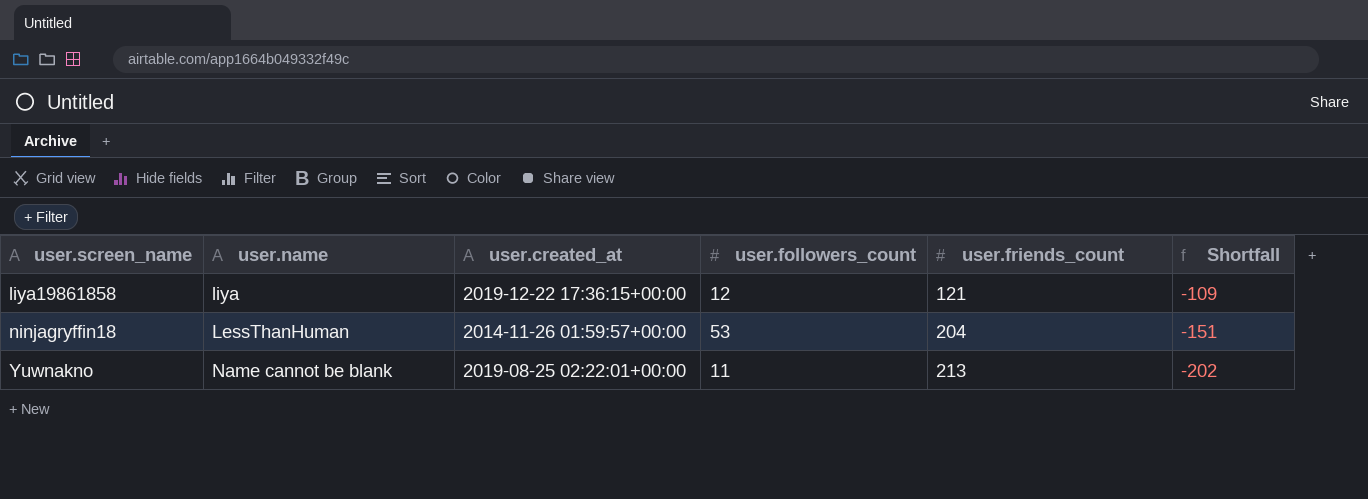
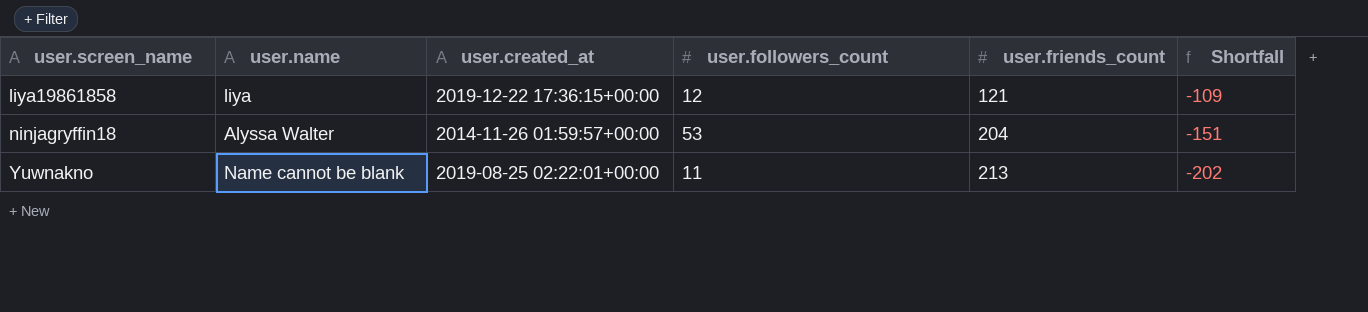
ninjagryffin18 | user.name: LessThanHuman -> Alyssa Walter

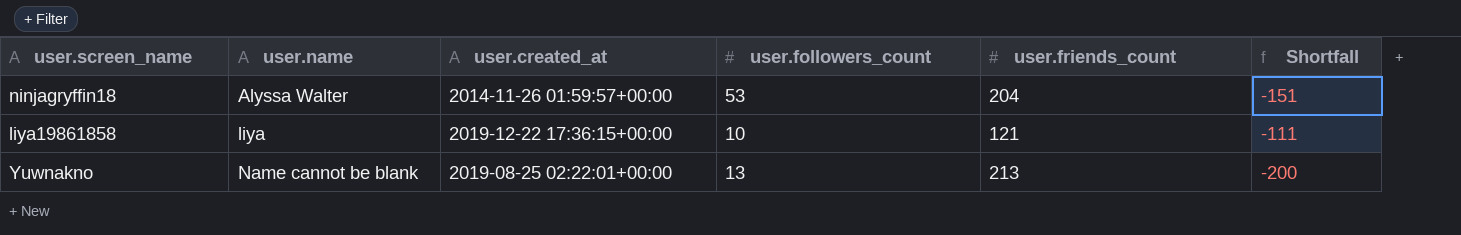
row order: user.screen_name ascending -> user.name ascending
liya19861858 | user.followers_count: 12 -> 10
liya19861858 | Shortfall: -109 -> -111
Yuwnakno | user.followers_count: 11 -> 13
Yuwnakno | Shortfall: -202 -> -200

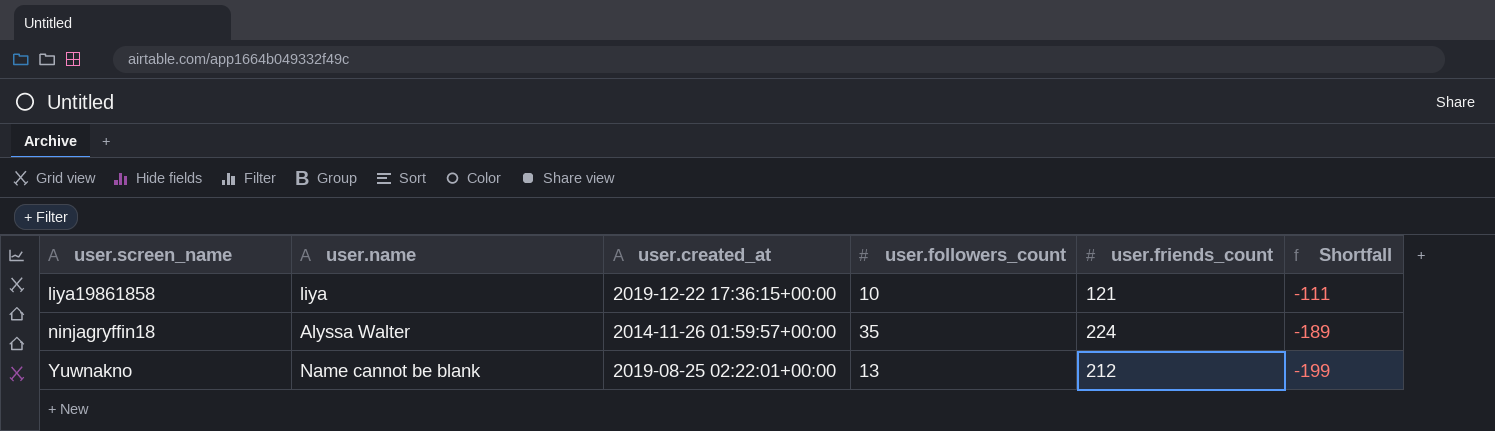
row order: user.name ascending -> user.screen_name ascending
ninjagryffin18 | user.followers_count: 53 -> 35
ninjagryffin18 | user.friends_count: 204 -> 224
ninjagryffin18 | Shortfall: -151 -> -189
Yuwnakno | user.friends_count: 213 -> 212
Yuwnakno | Shortfall: -200 -> -199

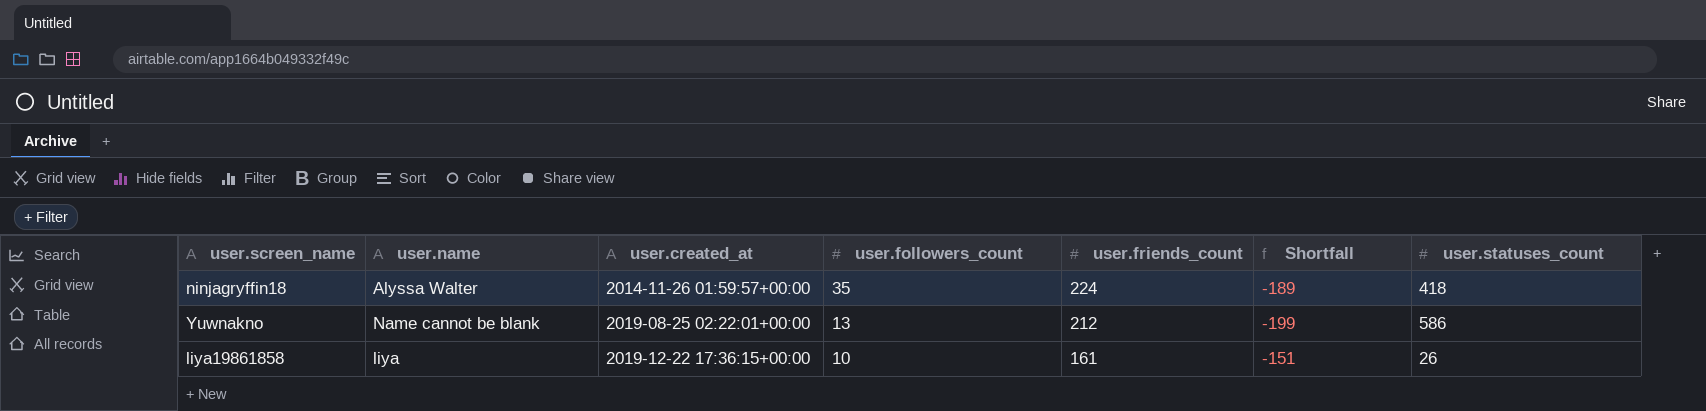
row order: user.screen_name ascending -> user.created_at ascending
column user.statuses_count | position: none -> 7
liya19861858 | user.friends_count: 121 -> 161
liya19861858 | Shortfall: -111 -> -151

